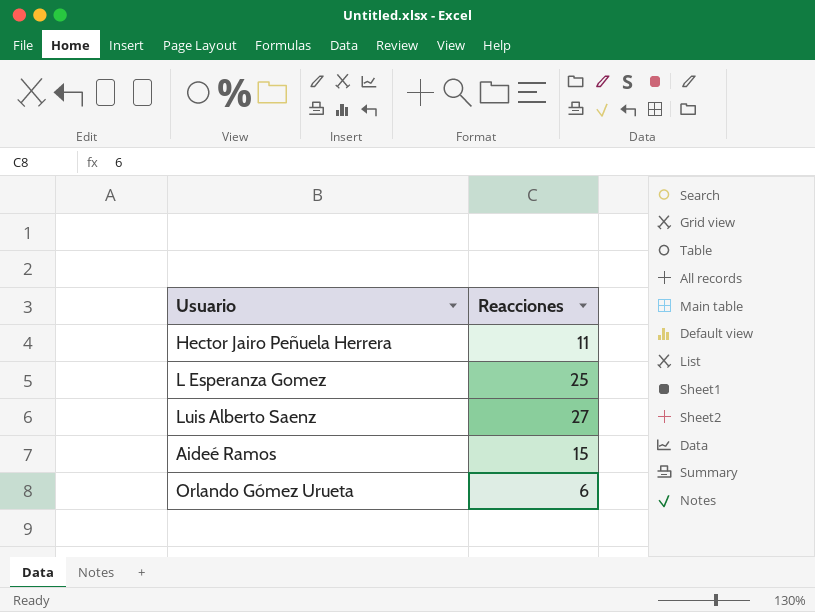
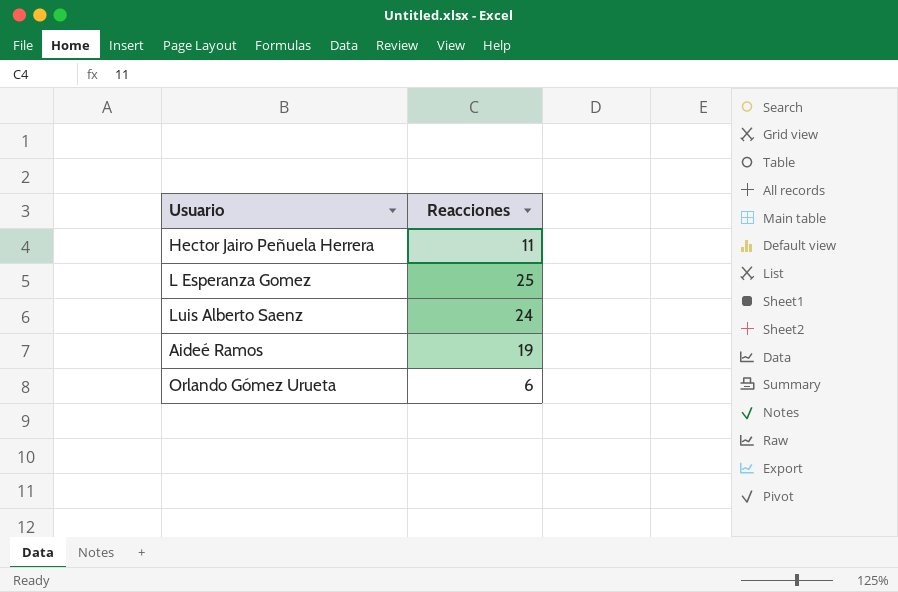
Luis Alberto Saenz | Reacciones: 27 -> 24
Aideé Ramos | Reacciones: 15 -> 19

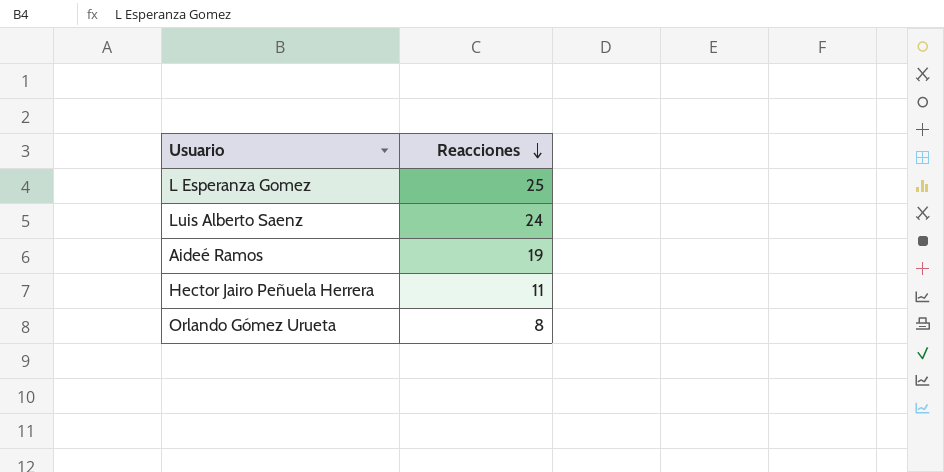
row order: none -> Reacciones descending
Orlando Gómez Urueta | Reacciones: 6 -> 8

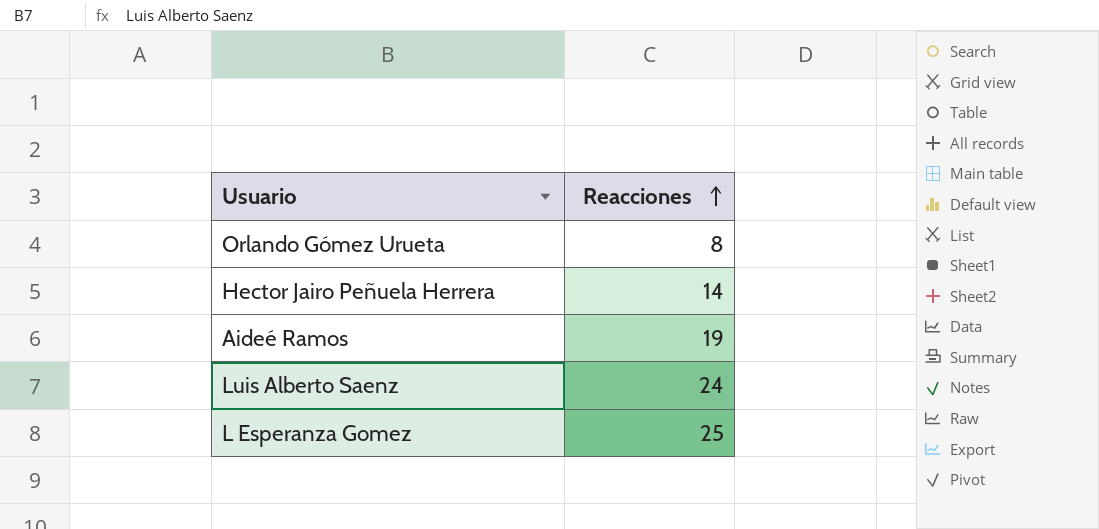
row order: Reacciones descending -> Reacciones ascending
Hector Jairo Peñuela Herrera | Reacciones: 11 -> 14

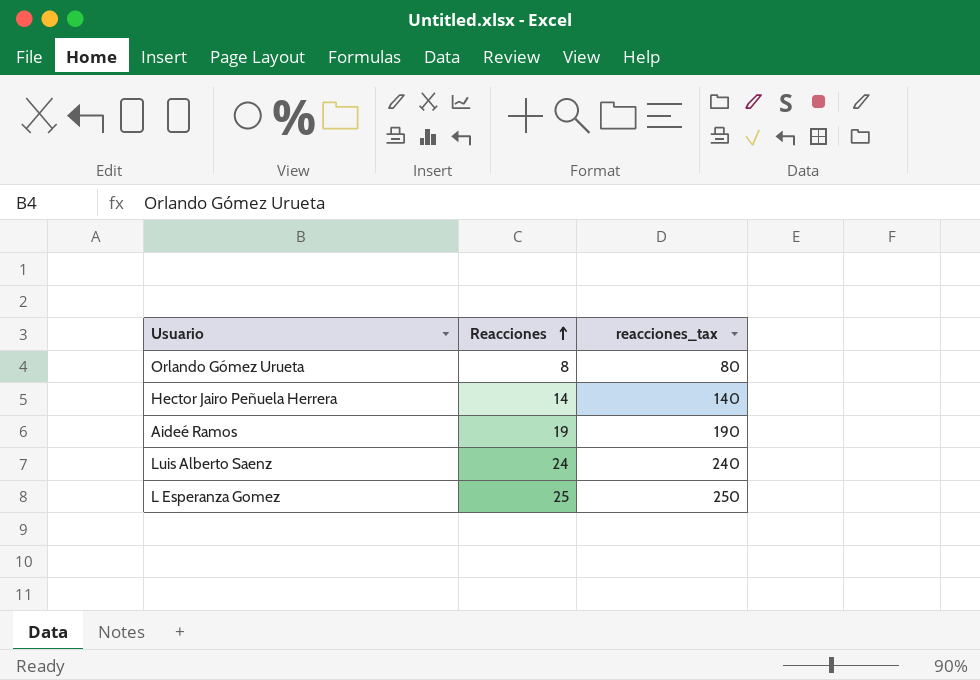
column reacciones_tax | formula: none -> [Reacciones] * 10

